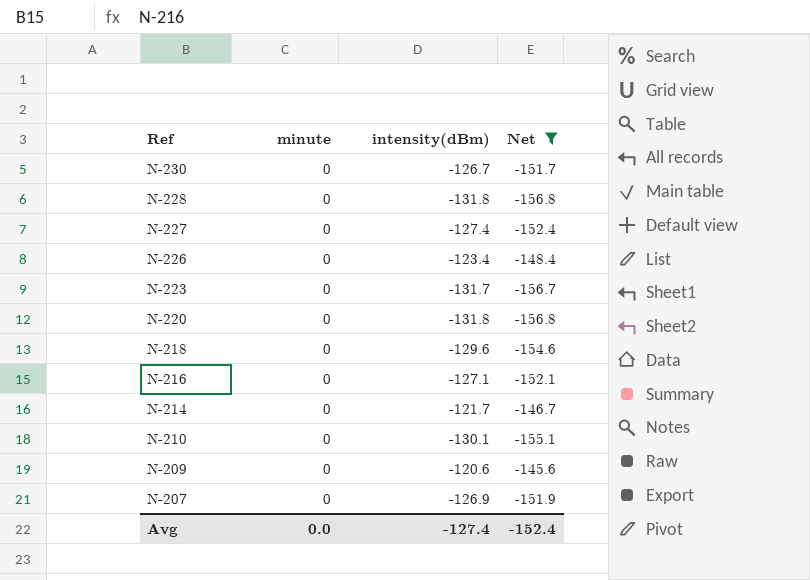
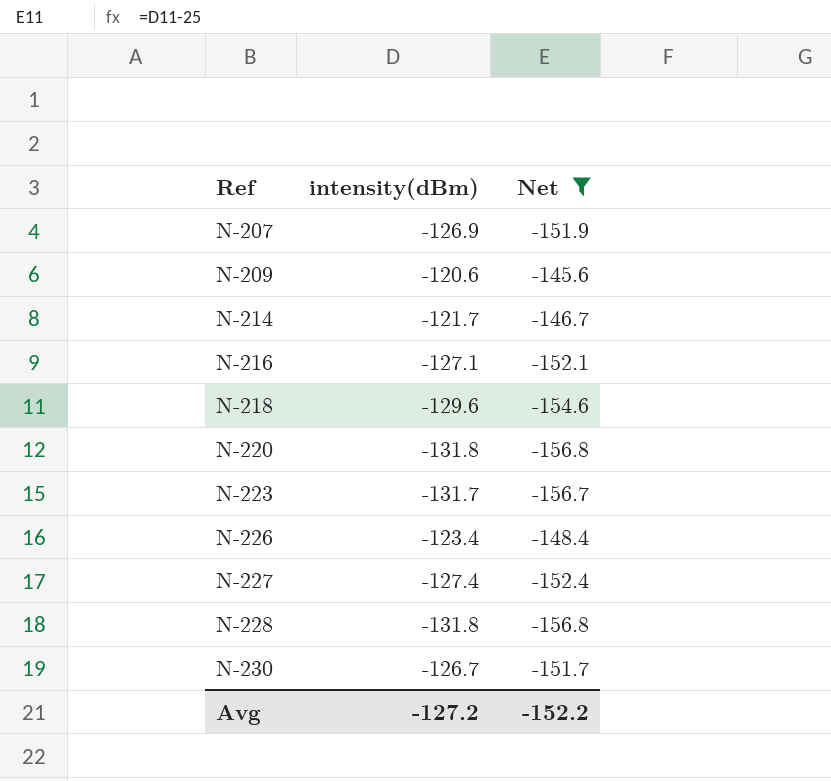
row order: Ref descending -> Ref ascending
column minute | position: 2 -> none
row N-210: 0 | -130.1 | -155.1 -> none
Avg | intensity(dBm): -127.4 -> -127.2
Avg | Net: -152.4 -> -152.2

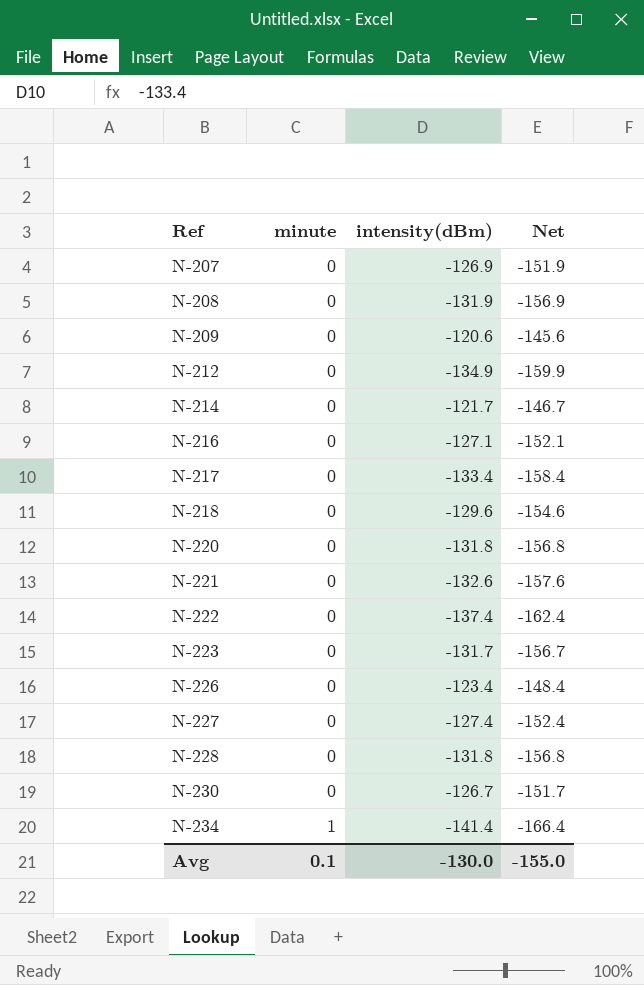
filter: Net >= -156.8 -> none
column minute | position: none -> 2
Avg | intensity(dBm): -127.2 -> -130.0
Avg | Net: -152.2 -> -155.0

